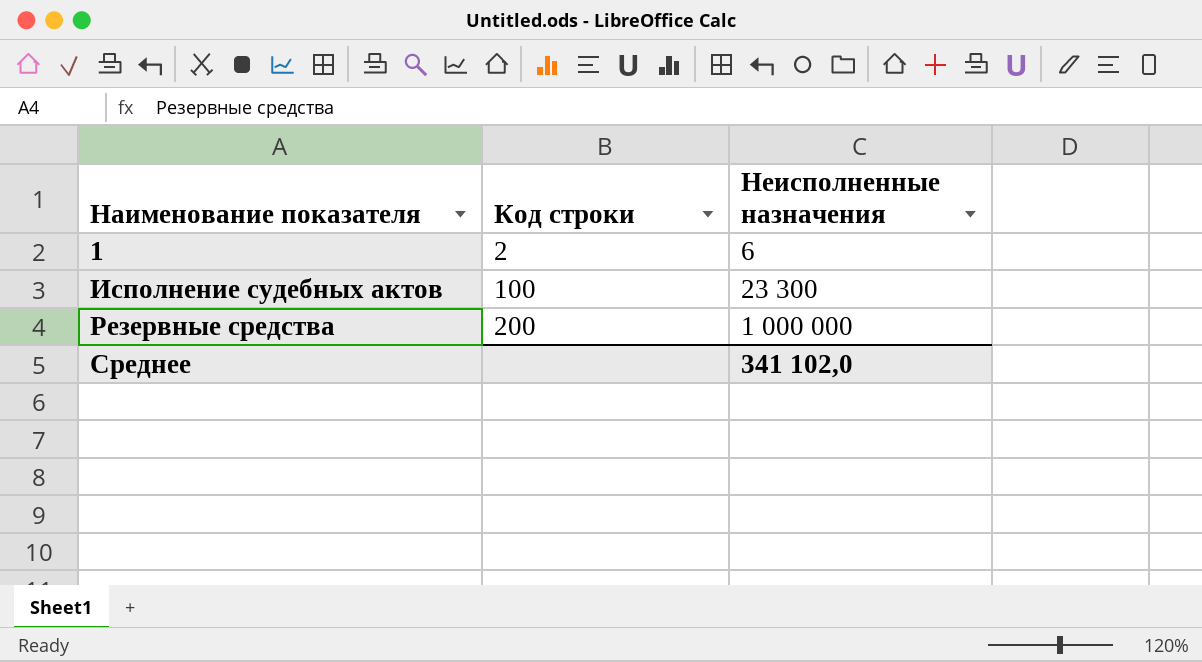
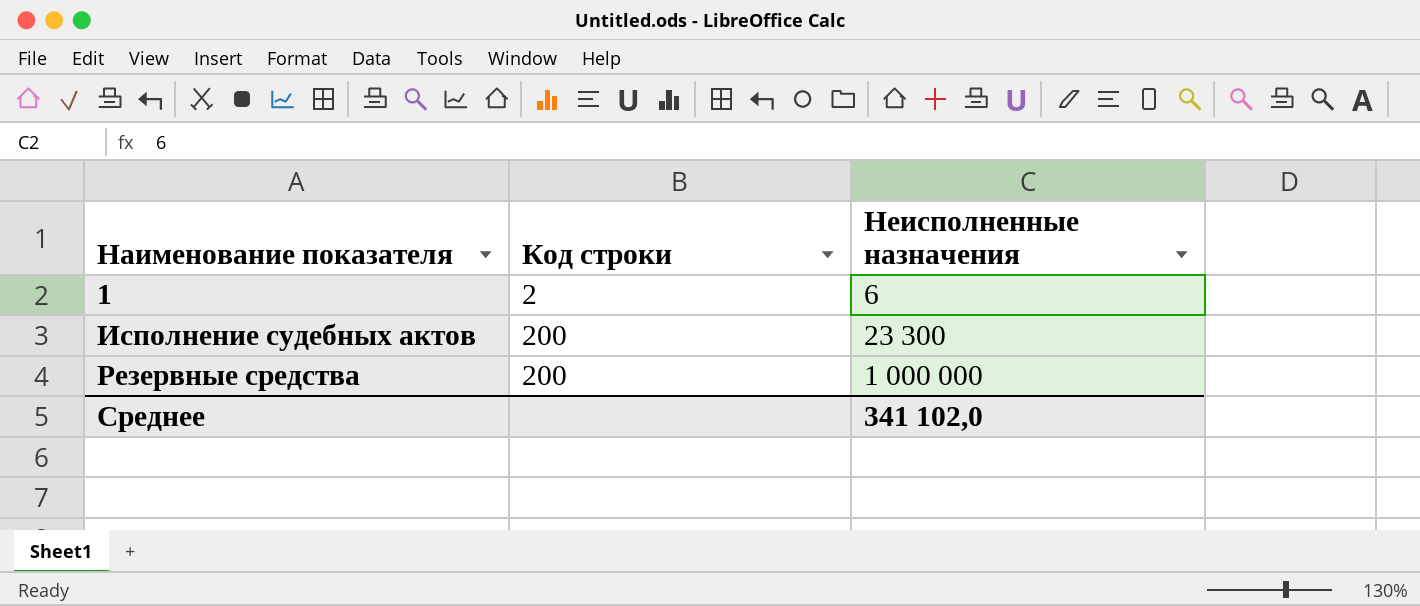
Исполнение судебных актов | Код строки: 100 -> 200

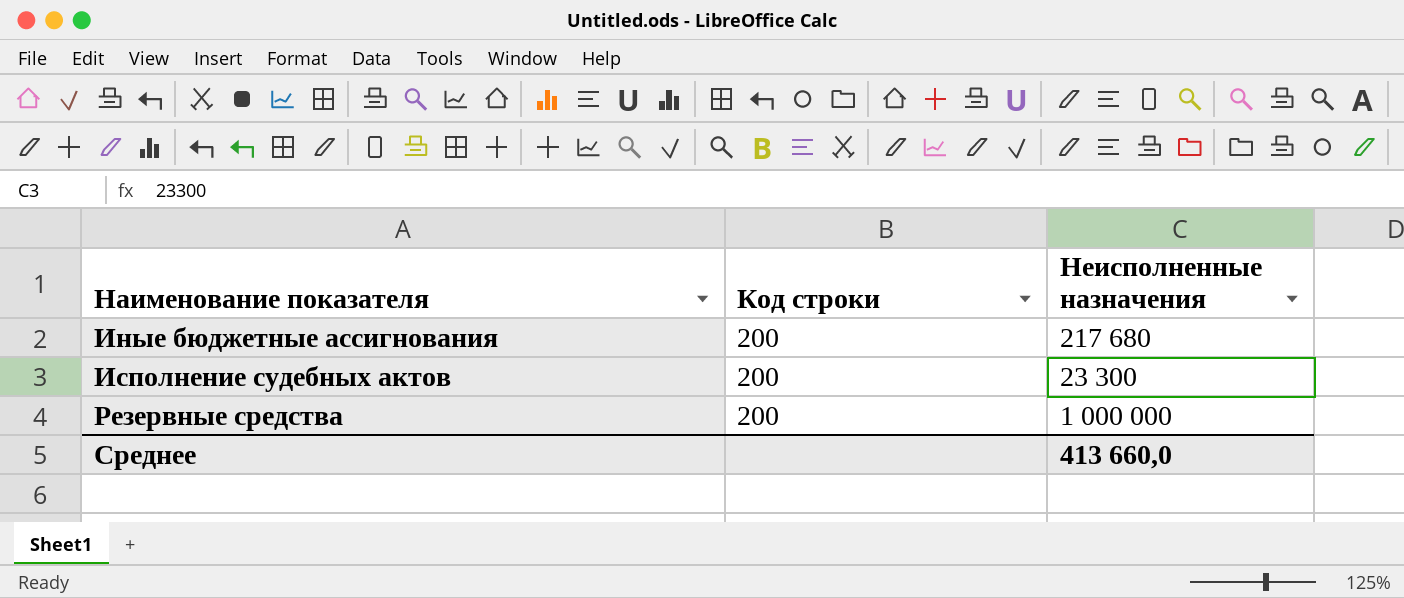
row 1: 2 | 6 -> none
row Иные бюджетные ассигнования: none -> 200 | 217 680
Среднее | Неисполненные назначения: 341 102,0 -> 413 660,0

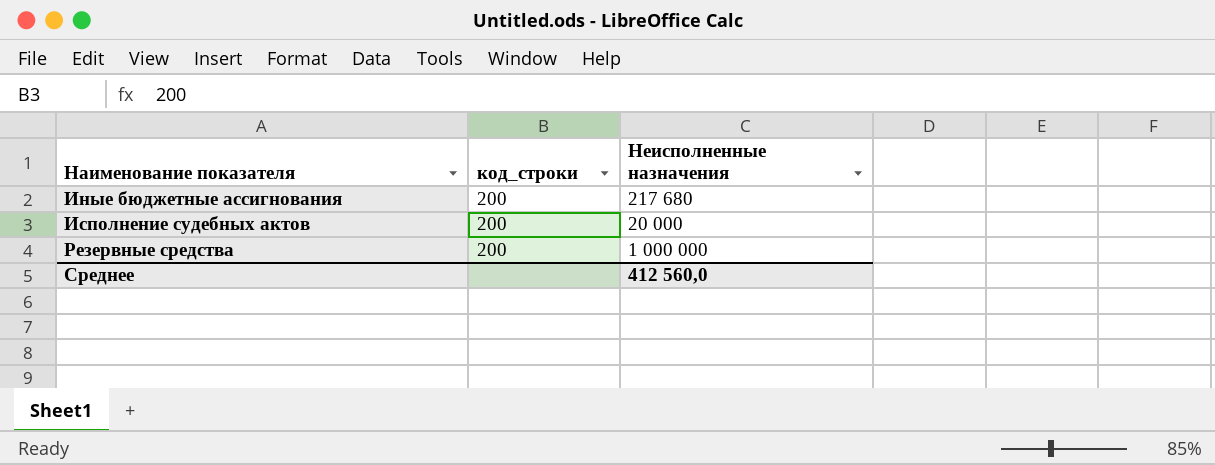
column name: Код строки -> код_строки
Исполнение судебных актов | Неисполненные назначения: 23 300 -> 20 000
Среднее | Неисполненные назначения: 413 660,0 -> 412 560,0

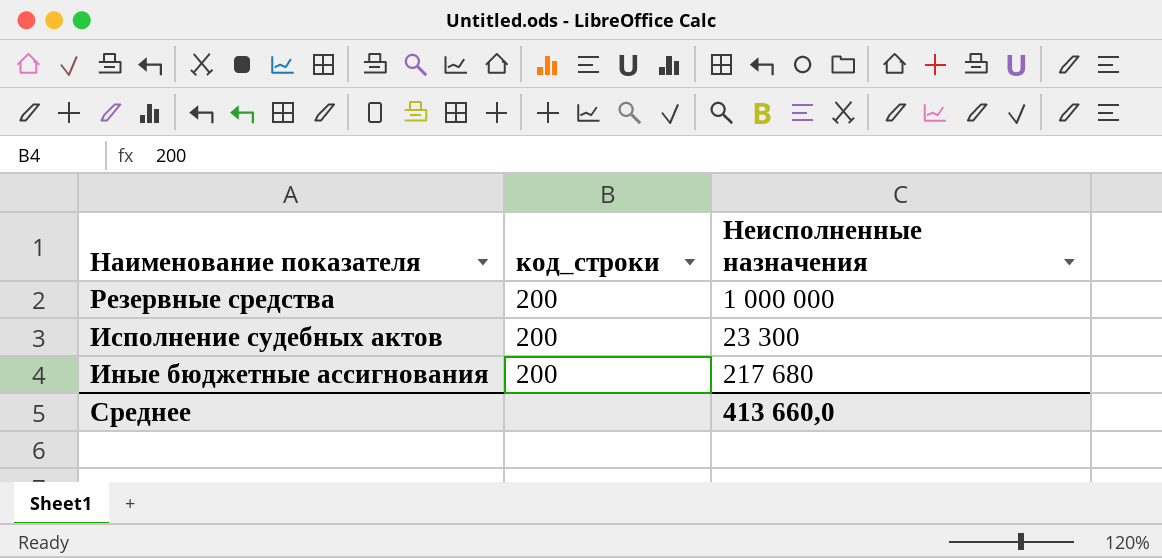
row order: Наименование показателя ascending -> Наименование показателя descending
Исполнение судебных актов | Неисполненные назначения: 20 000 -> 23 300
Среднее | Неисполненные назначения: 412 560,0 -> 413 660,0

